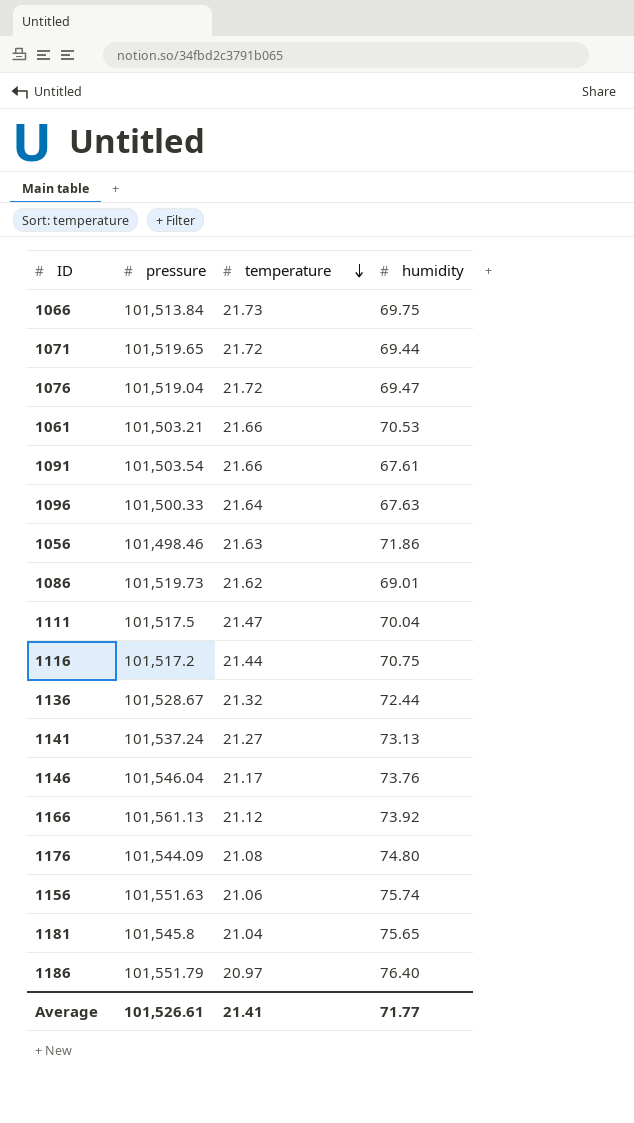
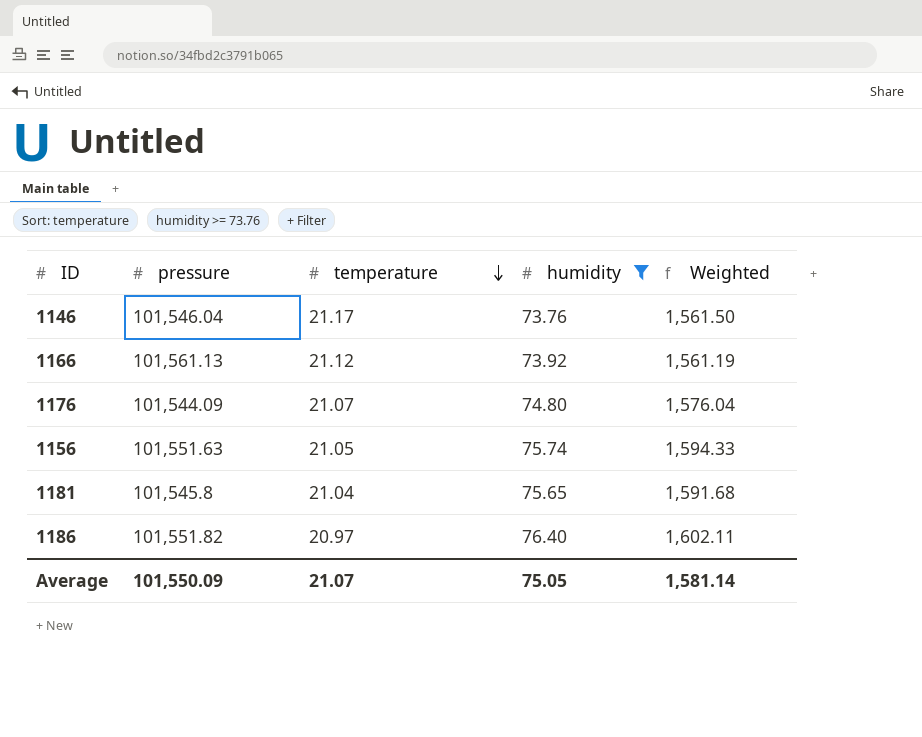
filter: none -> humidity >= 73.76
column Weighted | formula: none -> [temperature] * [humidity]
1176 | temperature: 21.08 -> 21.07
1156 | temperature: 21.06 -> 21.05
1186 | pressure: 101,551.79 -> 101,551.82
Average | pressure: 101,526.61 -> 101,550.09
Average | temperature: 21.41 -> 21.07
Average | humidity: 71.77 -> 75.05

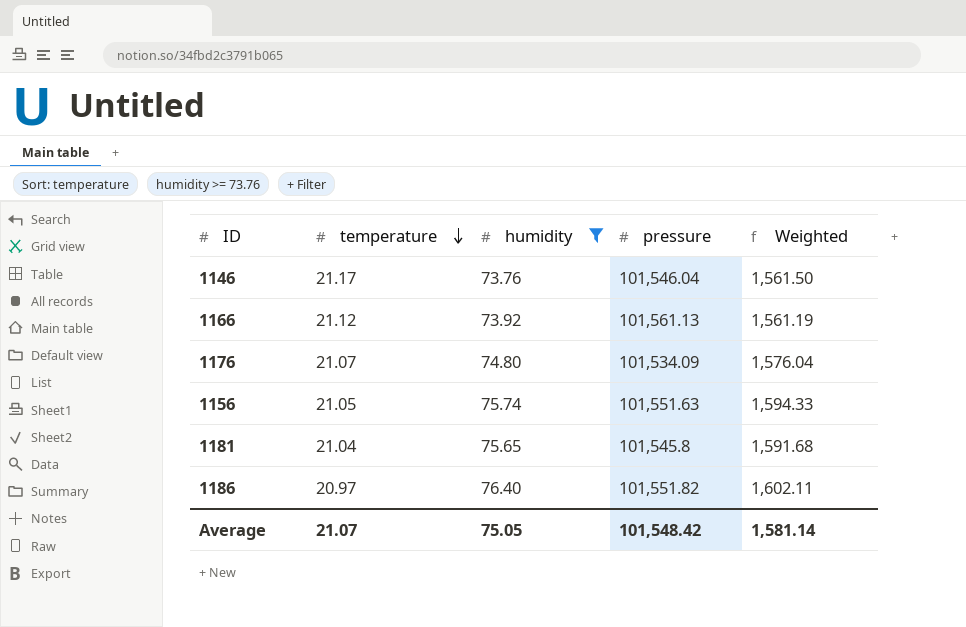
column pressure | position: 2 -> 4
1176 | pressure: 101,544.09 -> 101,534.09
Average | pressure: 101,550.09 -> 101,548.42

